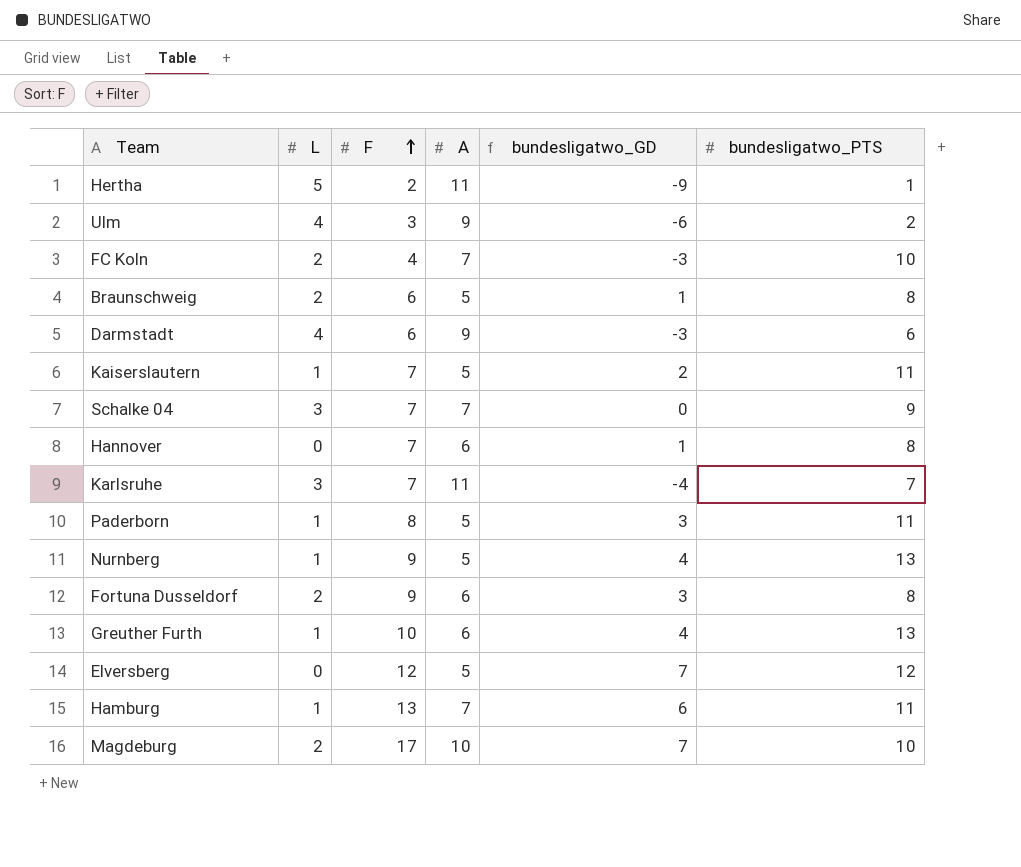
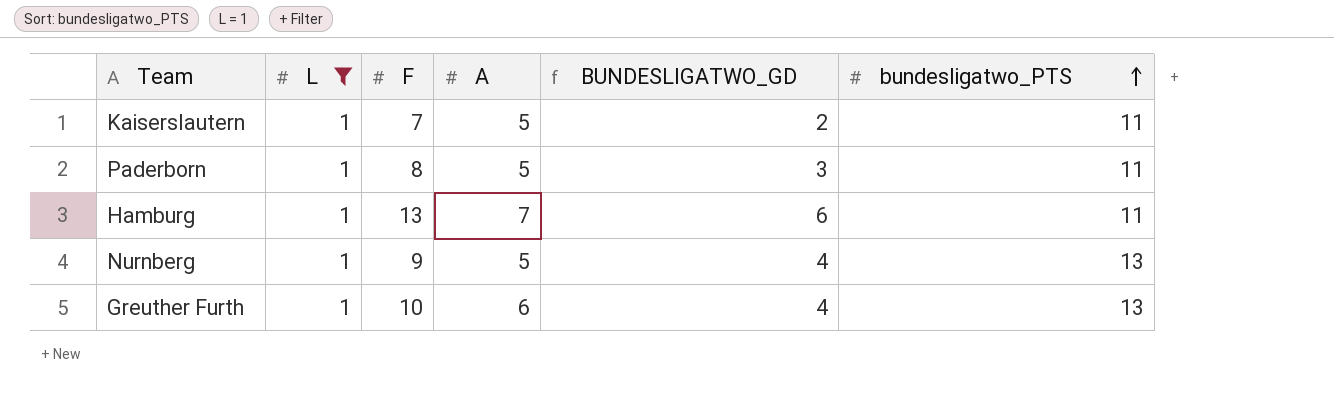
filter: none -> L = 1
row order: F ascending -> bundesligatwo_PTS ascending
column name: bundesligatwo_GD -> BUNDESLIGATWO_GD

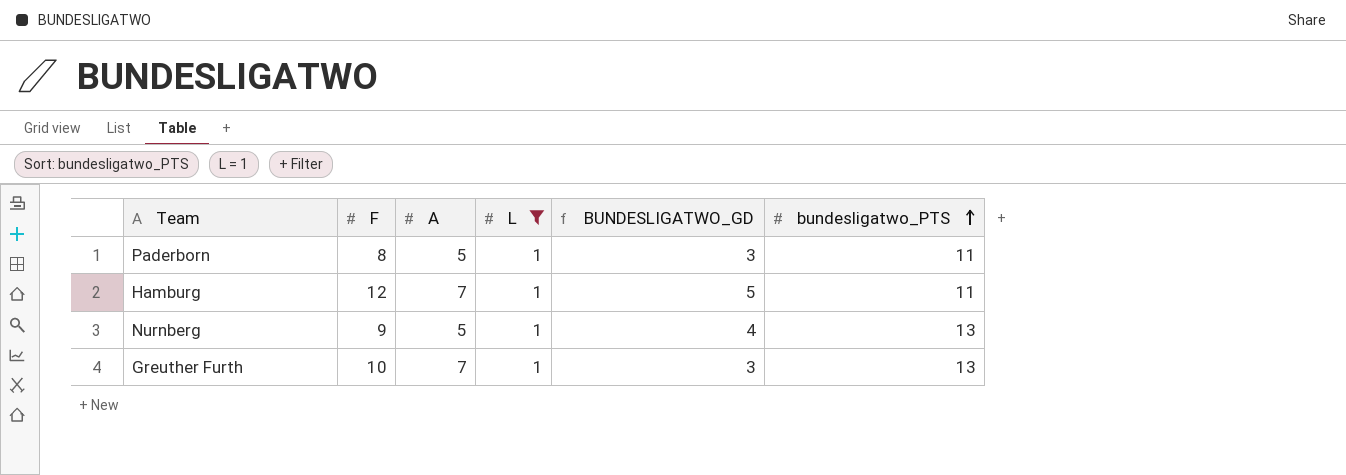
column L | position: 2 -> 4
row Kaiserslautern: 1 | 7 | 5 | 2 | 11 -> none
Hamburg | F: 13 -> 12
Hamburg | BUNDESLIGATWO_GD: 6 -> 5
Greuther Furth | A: 6 -> 7
Greuther Furth | BUNDESLIGATWO_GD: 4 -> 3

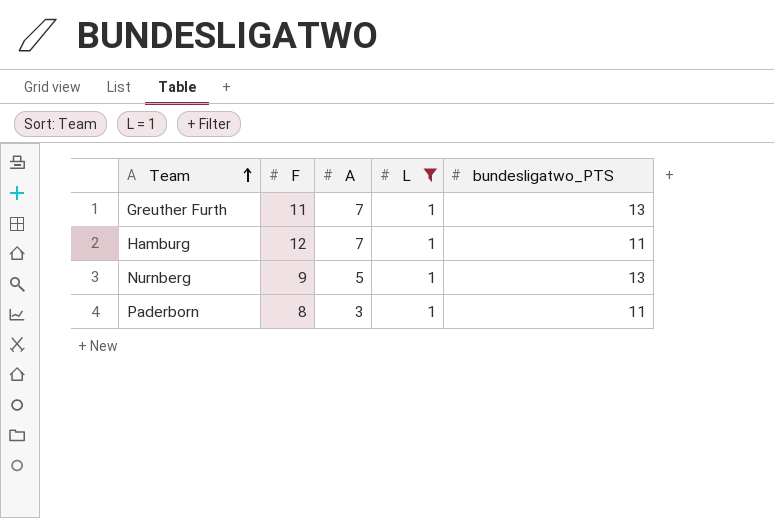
row order: bundesligatwo_PTS ascending -> Team ascending
column BUNDESLIGATWO_GD | formula: [F] - [A] -> none
Greuther Furth | F: 10 -> 11
Paderborn | A: 5 -> 3

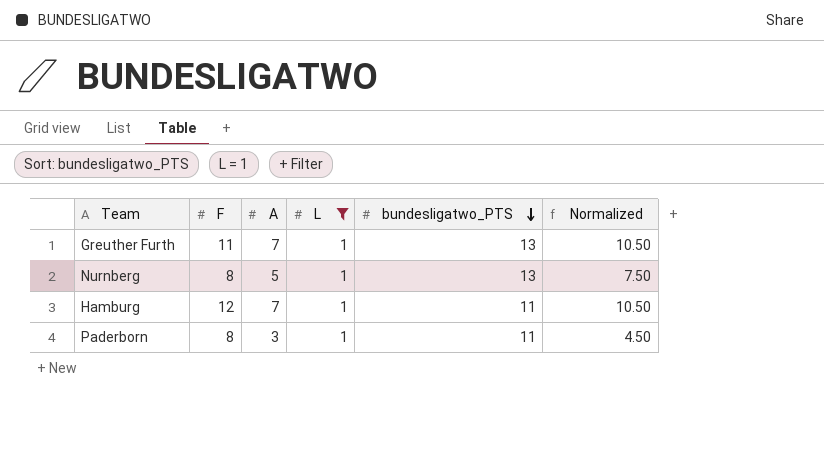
row order: Team ascending -> bundesligatwo_PTS descending
column Normalized | formula: none -> [A] * 1.5
Nurnberg | F: 9 -> 8

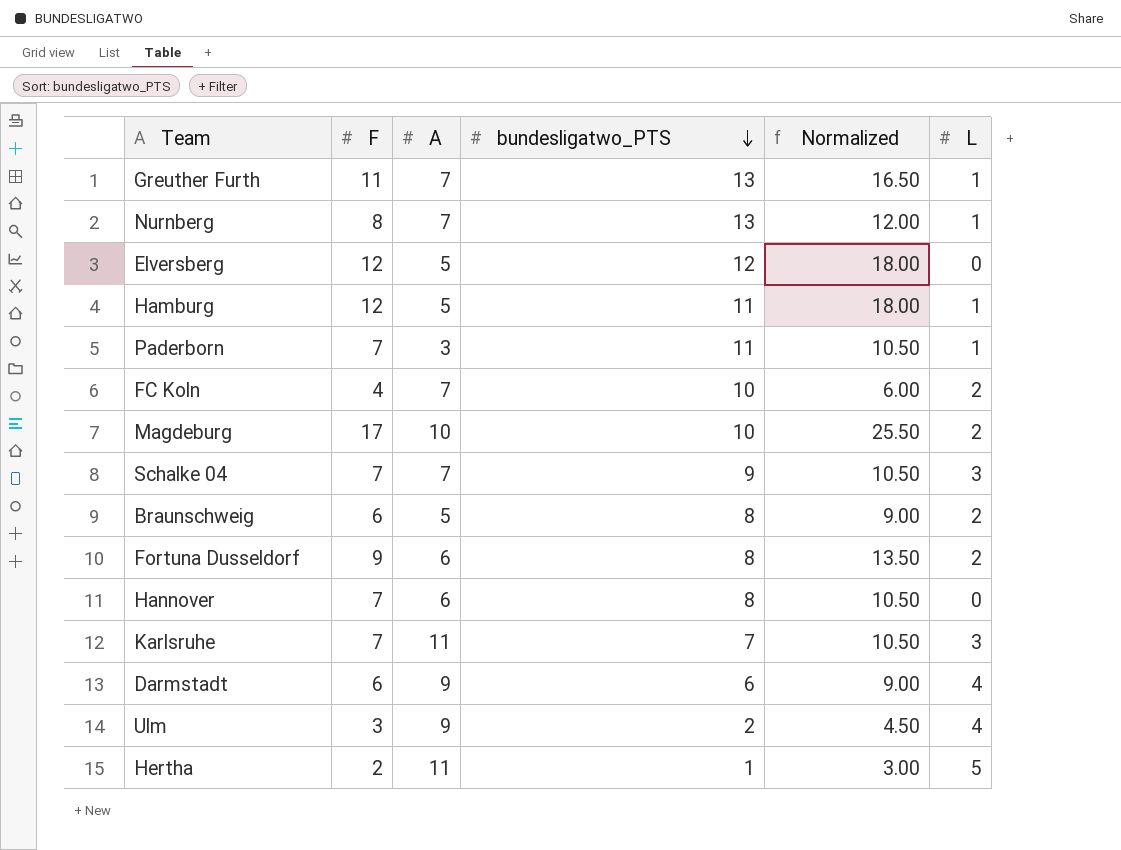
filter: L = 1 -> none
column Normalized | formula: [A] * 1.5 -> [F] * 1.5
column L | position: 4 -> 6
Nurnberg | A: 5 -> 7
Hamburg | A: 7 -> 5
Paderborn | F: 8 -> 7

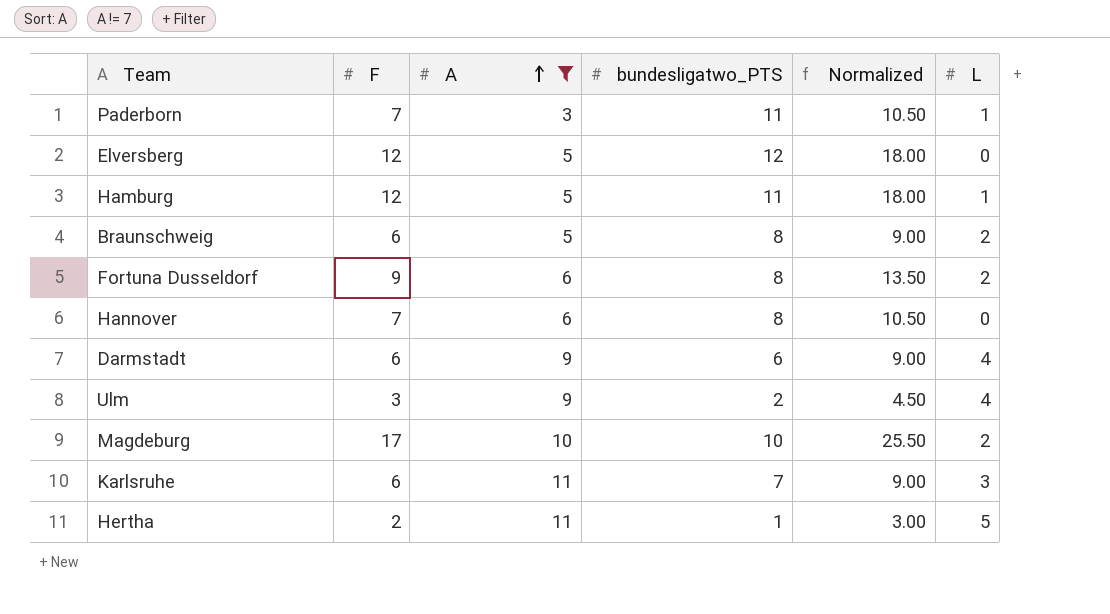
filter: none -> A != 7
row order: bundesligatwo_PTS descending -> A ascending
Karlsruhe | F: 7 -> 6
Karlsruhe | Normalized: 10.50 -> 9.00

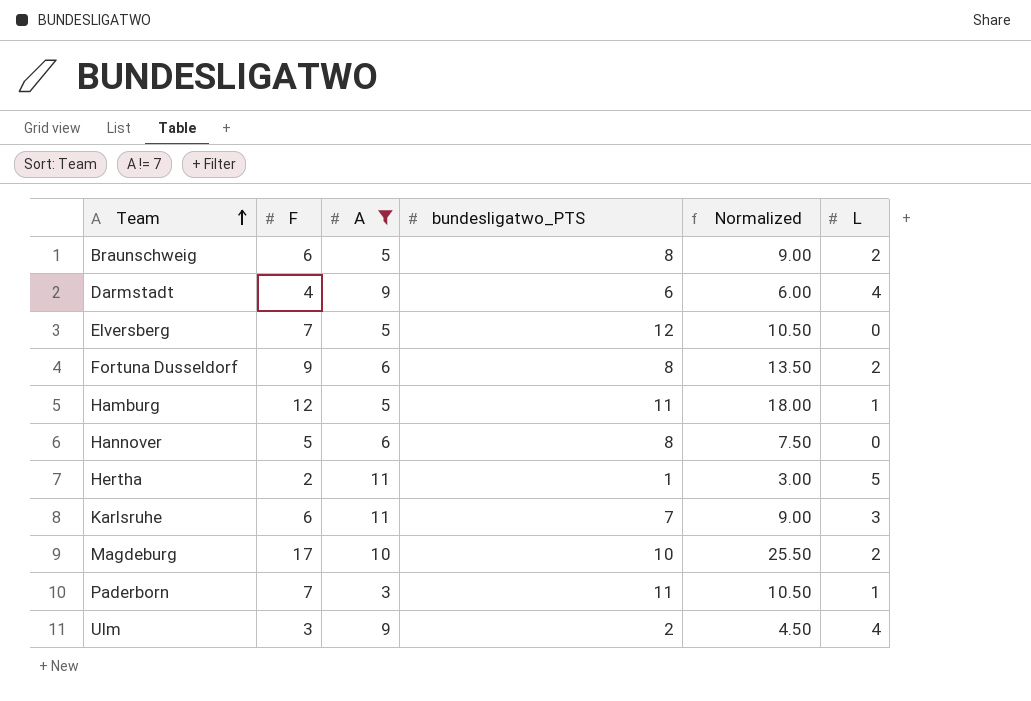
row order: A ascending -> Team ascending
Darmstadt | F: 6 -> 4
Darmstadt | Normalized: 9.00 -> 6.00
Elversberg | F: 12 -> 7
Elversberg | Normalized: 18.00 -> 10.50
Hannover | F: 7 -> 5
Hannover | Normalized: 10.50 -> 7.50

